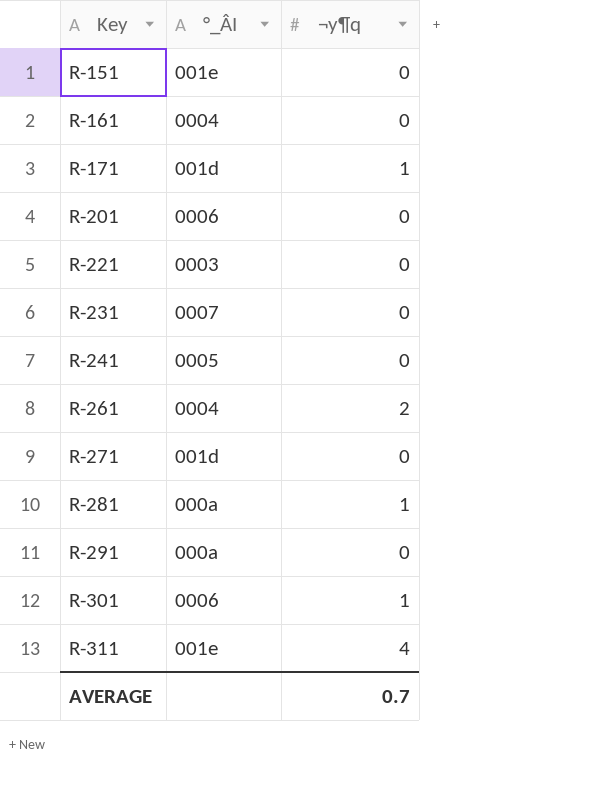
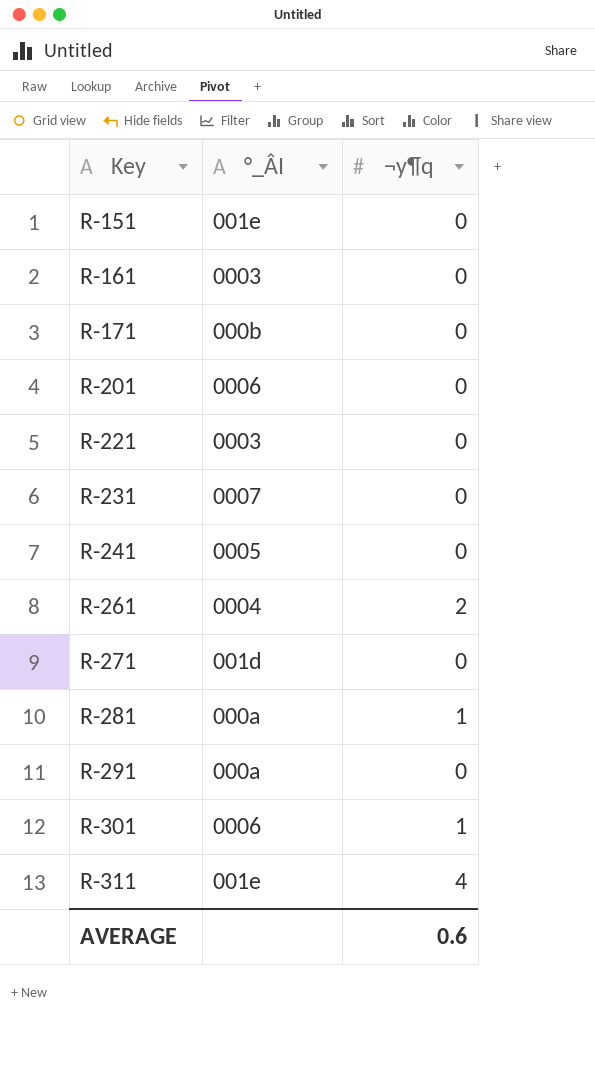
R-161 | °_ÂI: 0004 -> 0003
R-171 | °_ÂI: 001d -> 000b
R-171 | ¬y¶q: 1 -> 0
AVERAGE | ¬y¶q: 0.7 -> 0.6

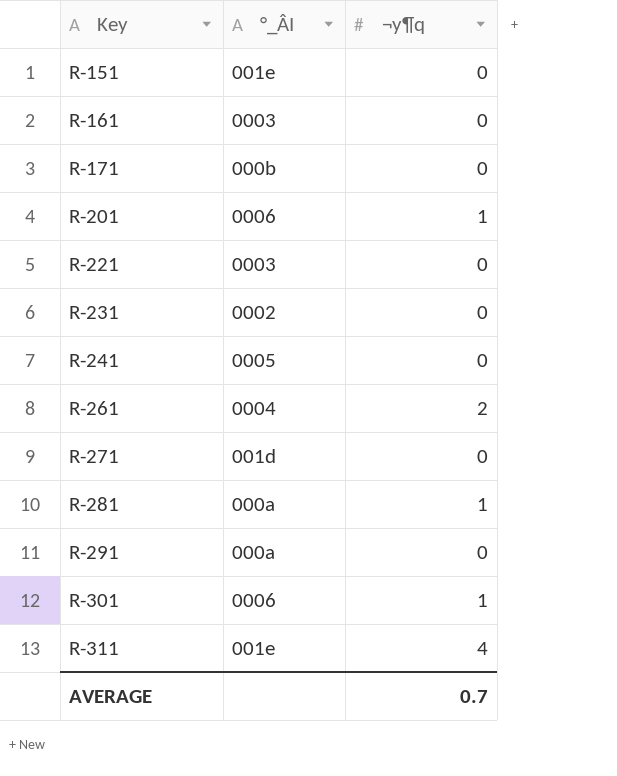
R-201 | ¬y¶q: 0 -> 1
R-231 | °_ÂI: 0007 -> 0002
AVERAGE | ¬y¶q: 0.6 -> 0.7

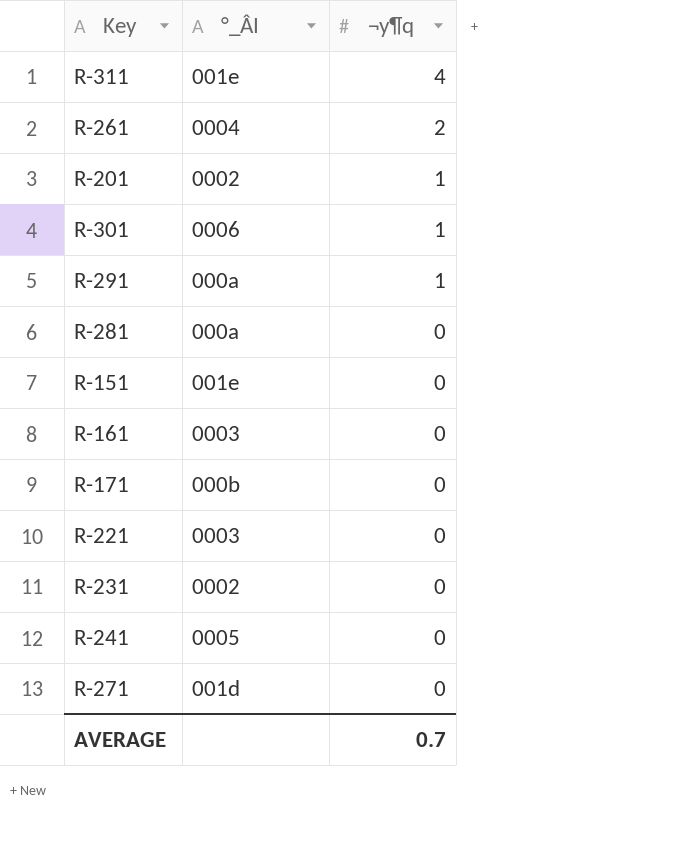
row order: Key ascending -> ¬y¶q descending
R-201 | °_ÂI: 0006 -> 0002
R-291 | ¬y¶q: 0 -> 1
R-281 | ¬y¶q: 1 -> 0

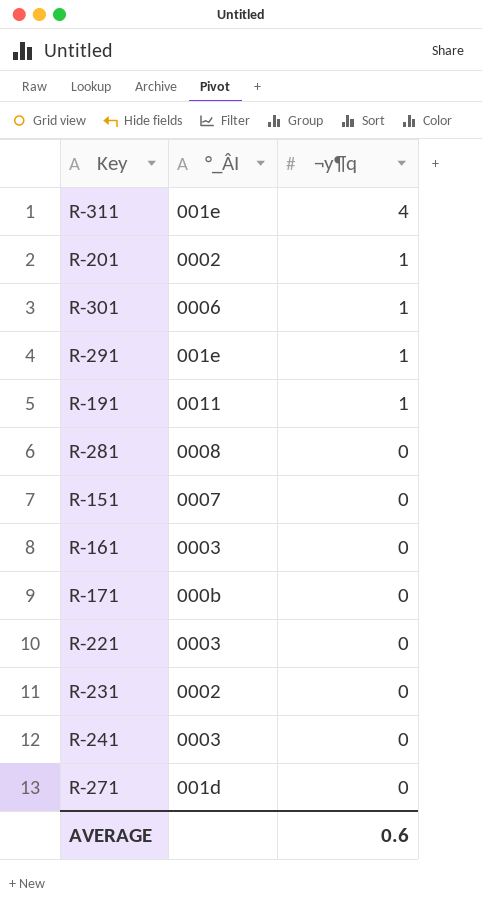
row R-261: 0004 | 2 -> none
R-291 | °_ÂI: 000a -> 001e
row R-191: none -> 0011 | 1
R-281 | °_ÂI: 000a -> 0008
R-151 | °_ÂI: 001e -> 0007
R-241 | °_ÂI: 0005 -> 0003
AVERAGE | ¬y¶q: 0.7 -> 0.6

